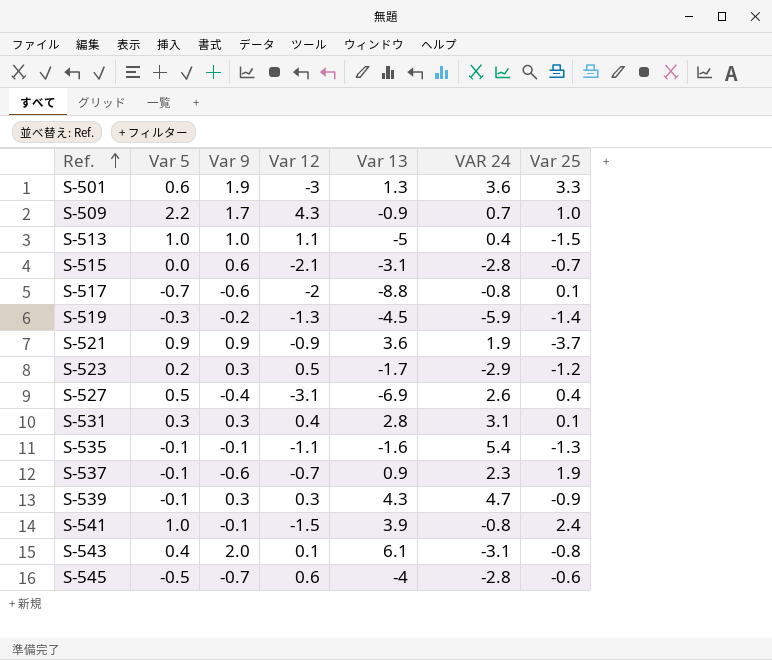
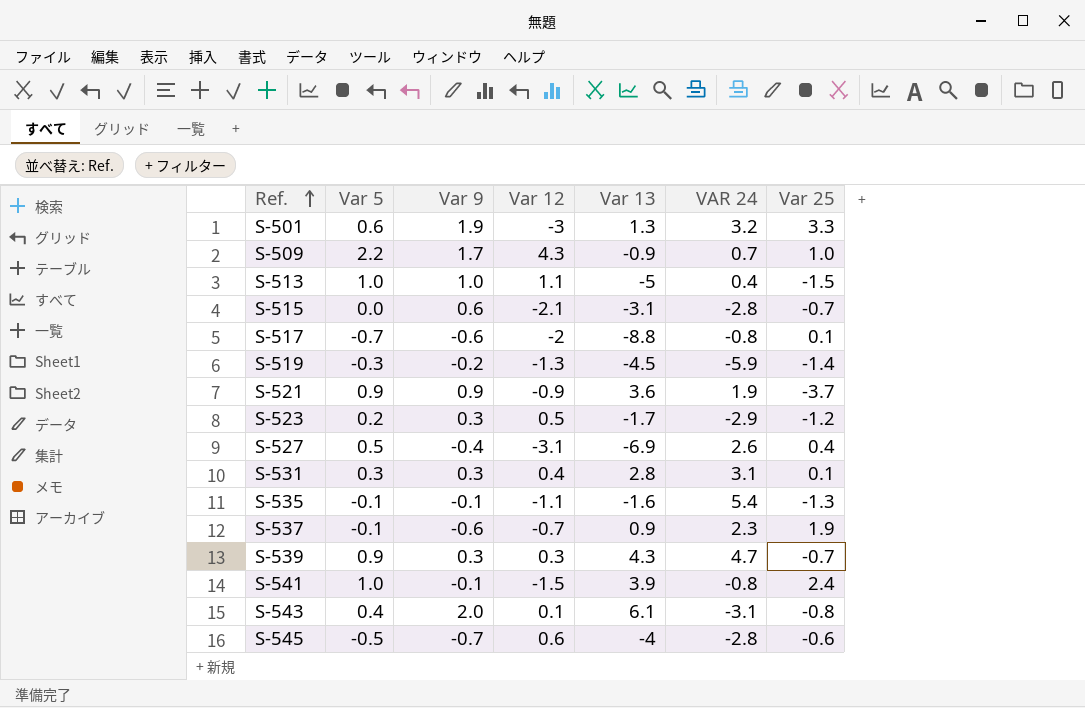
S-501 | VAR 24: 3.6 -> 3.2
S-539 | Var 5: -0.1 -> 0.9
S-539 | Var 25: -0.9 -> -0.7

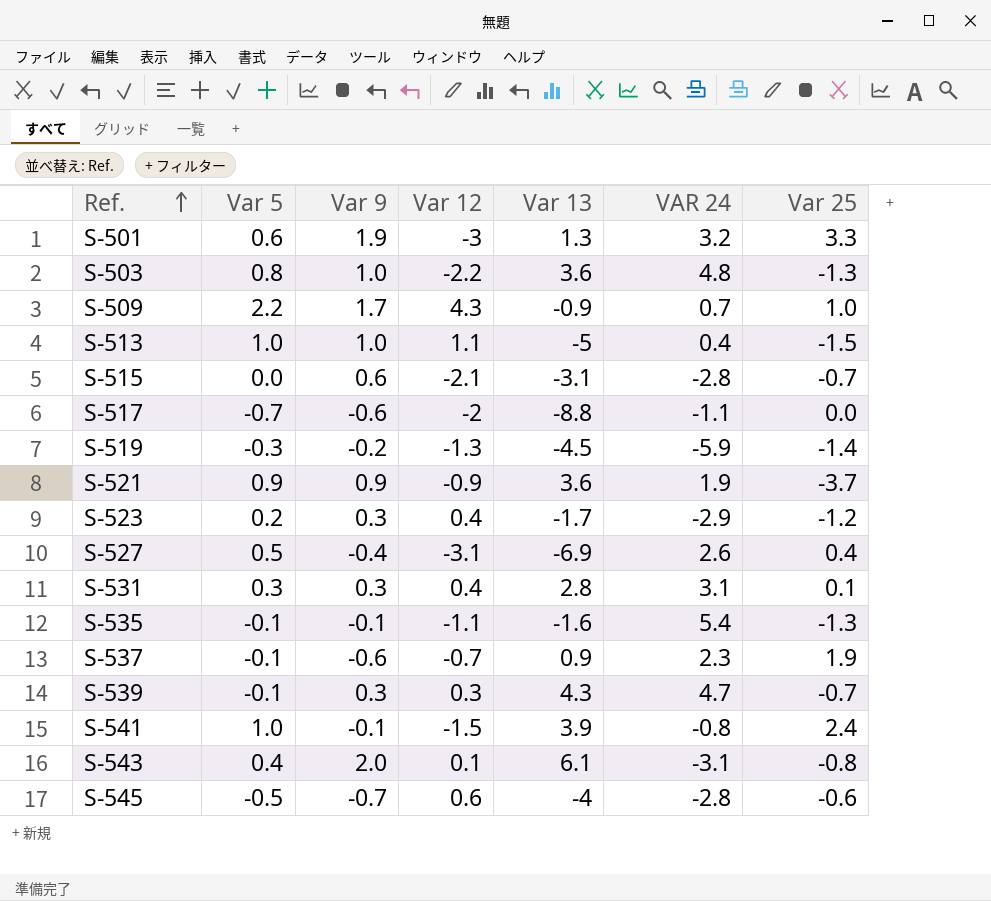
row S-503: none -> 0.8 | 1.0 | -2.2 | 3.6 | 4.8 | -1.3
S-517 | VAR 24: -0.8 -> -1.1
S-517 | Var 25: 0.1 -> 0.0
S-523 | Var 12: 0.5 -> 0.4
S-539 | Var 5: 0.9 -> -0.1

